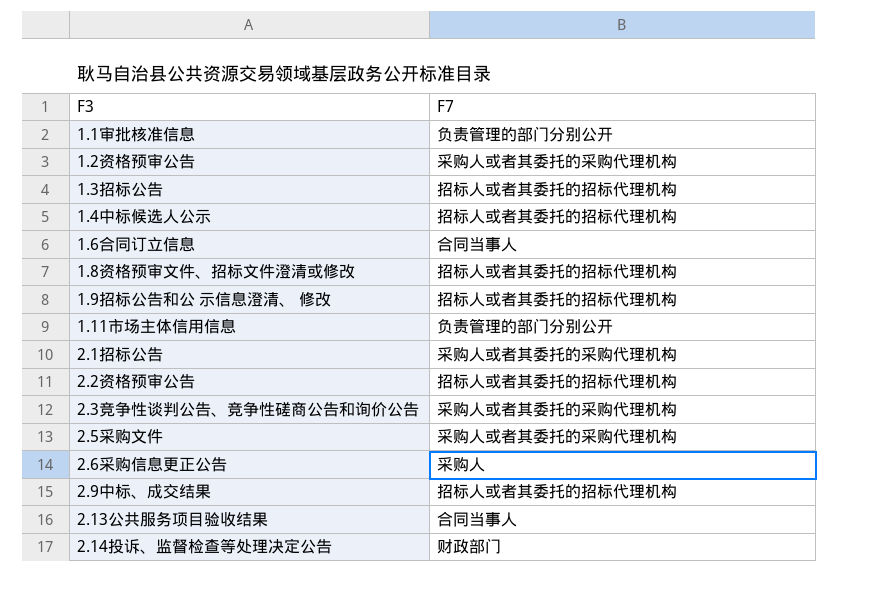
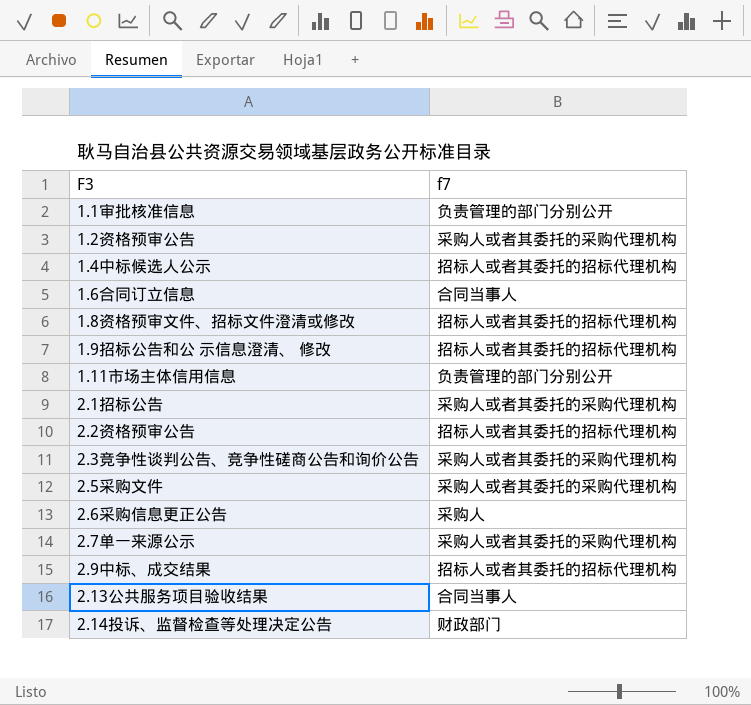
column name: F7 -> f7
row 1.3招标公告: 招标人或者其委托的招标代理机构 -> none
row 2.7单一来源公示: none -> 采购人或者其委托的采购代理机构

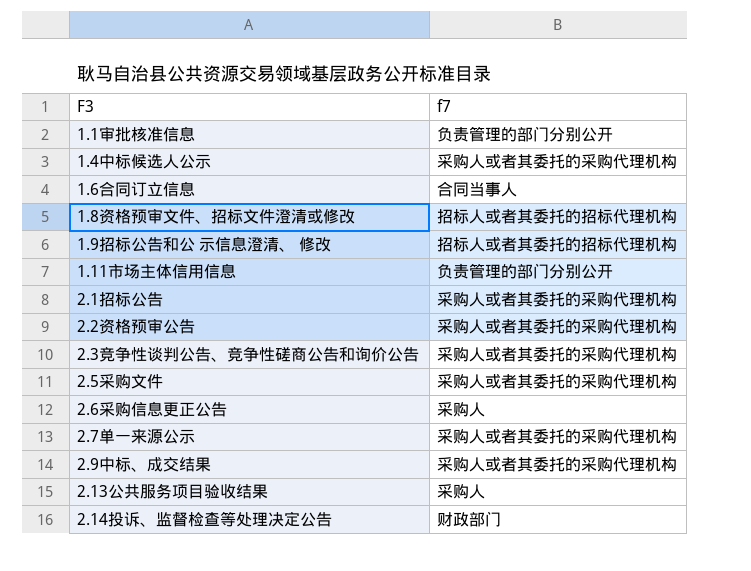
row 1.2资格预审公告: 采购人或者其委托的采购代理机构 -> none
1.4中标候选人公示 | f7: 招标人或者其委托的招标代理机构 -> 采购人或者其委托的采购代理机构
2.2资格预审公告 | f7: 招标人或者其委托的招标代理机构 -> 采购人或者其委托的采购代理机构
2.9中标、成交结果 | f7: 招标人或者其委托的招标代理机构 -> 采购人或者其委托的采购代理机构
2.13公共服务项目验收结果 | f7: 合同当事人 -> 采购人

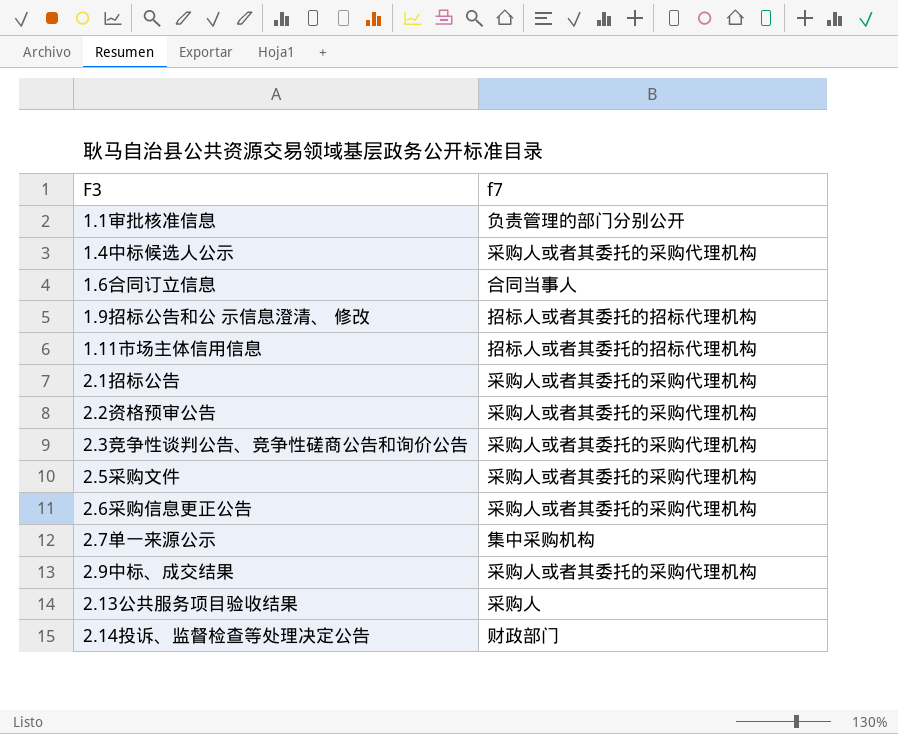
row 1.8资格预审文件、招标文件澄清或修改: 招标人或者其委托的招标代理机构 -> none
1.11市场主体信用信息 | f7: 负责管理的部门分别公开 -> 招标人或者其委托的招标代理机构
2.6采购信息更正公告 | f7: 采购人 -> 采购人或者其委托的采购代理机构
2.7单一来源公示 | f7: 采购人或者其委托的采购代理机构 -> 集中采购机构

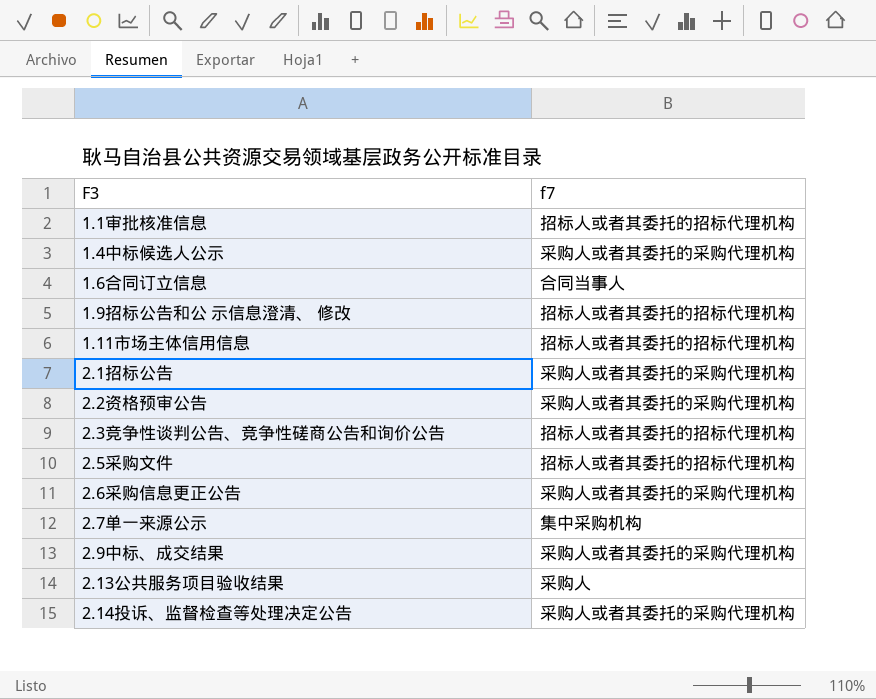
1.1审批核准信息 | f7: 负责管理的部门分别公开 -> 招标人或者其委托的招标代理机构
2.3竞争性谈判公告、竞争性磋商公告和询价公告 | f7: 采购人或者其委托的采购代理机构 -> 招标人或者其委托的招标代理机构
2.5采购文件 | f7: 采购人或者其委托的采购代理机构 -> 招标人或者其委托的招标代理机构
2.14投诉、监督检查等处理决定公告 | f7: 财政部门 -> 采购人或者其委托的采购代理机构

